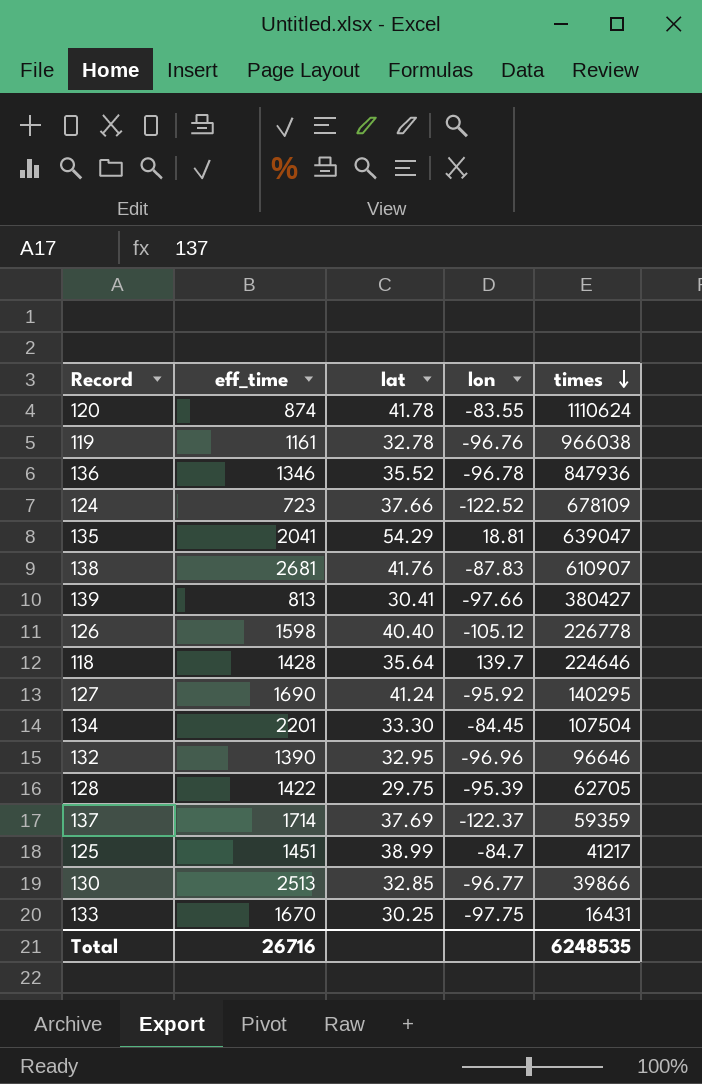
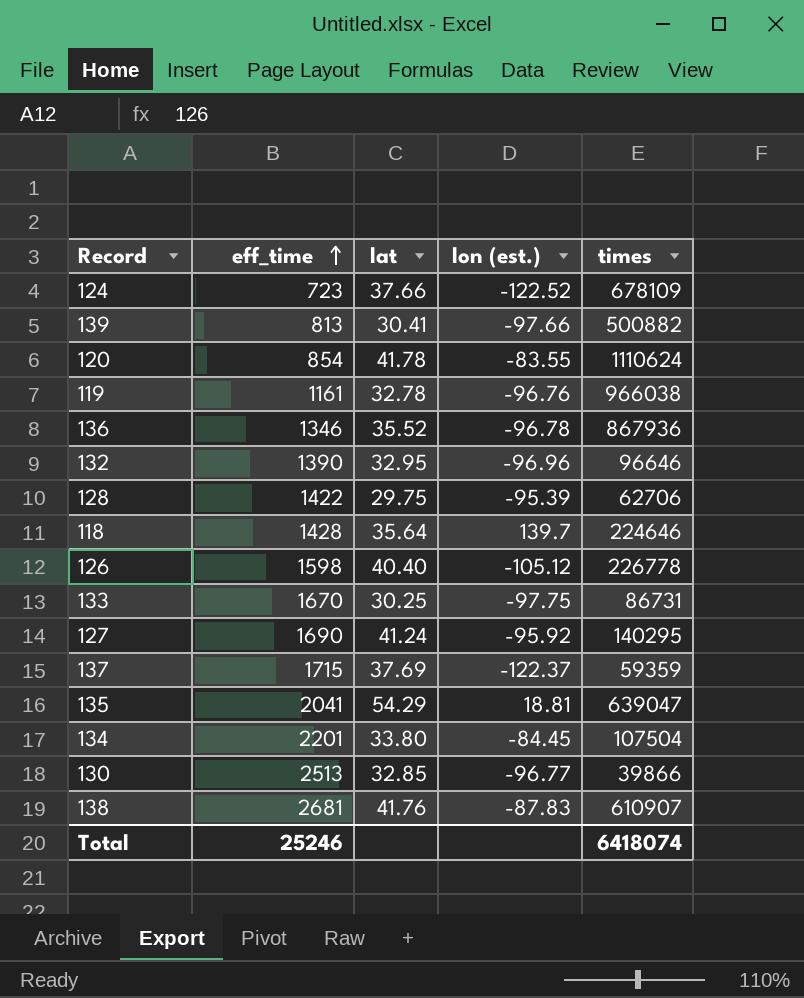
row order: times descending -> eff_time ascending
column name: lon -> lon (est.)
row 125: 1451 | 38.99 | -84.7 | 41217 -> none
139 | times: 380427 -> 500882
120 | eff_time: 874 -> 854
136 | times: 847936 -> 867936
128 | times: 62705 -> 62706
133 | times: 16431 -> 86731
137 | eff_time: 1714 -> 1715
134 | lat: 33.30 -> 33.80
Total | eff_time: 26716 -> 25246
Total | times: 6248535 -> 6418074

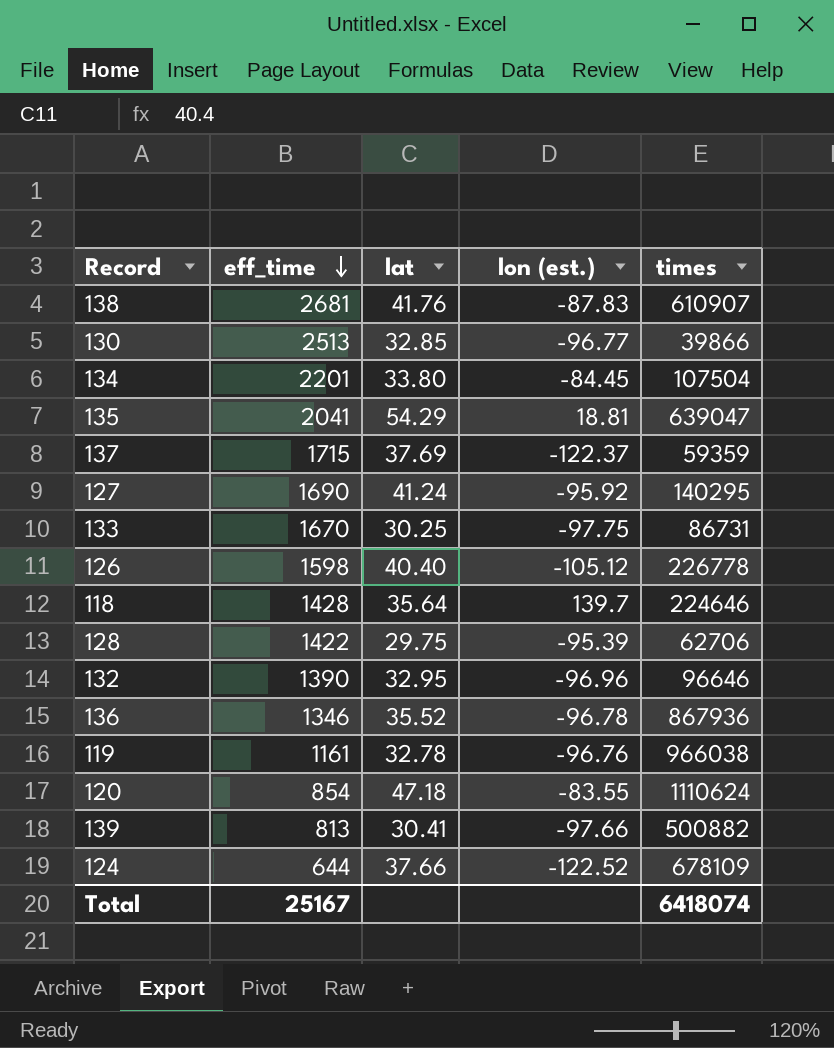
row order: eff_time ascending -> eff_time descending
120 | lat: 41.78 -> 47.18
124 | eff_time: 723 -> 644
Total | eff_time: 25246 -> 25167

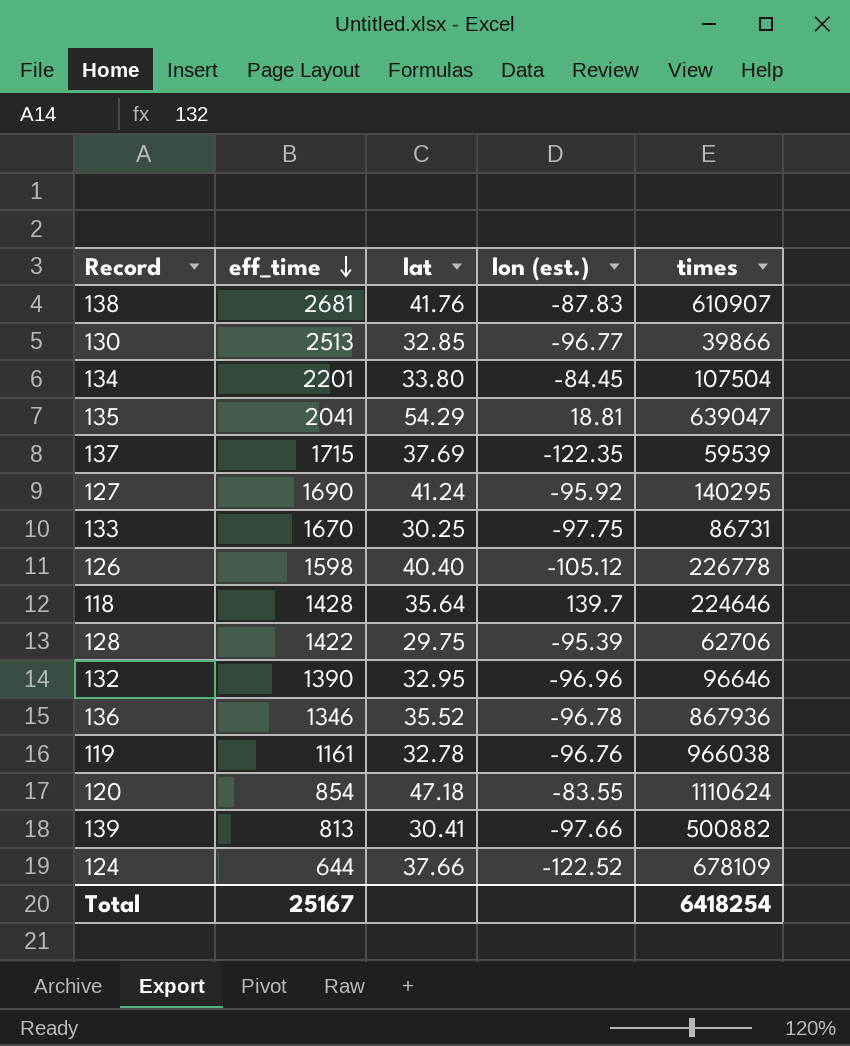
137 | lon (est.): -122.37 -> -122.35
137 | times: 59359 -> 59539
Total | times: 6418074 -> 6418254

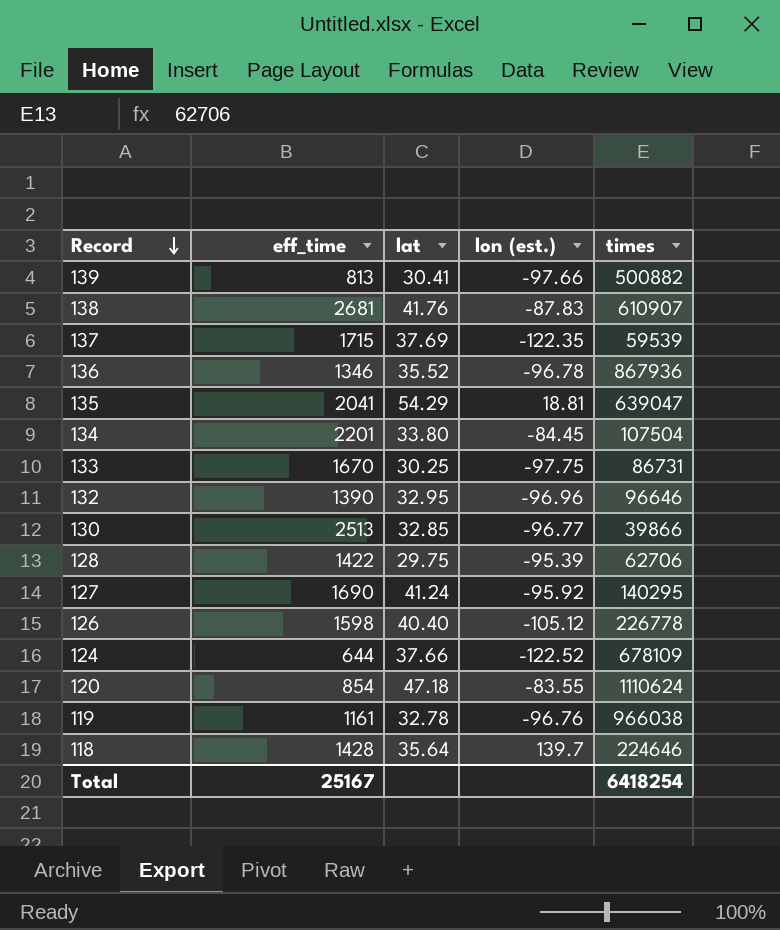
row order: eff_time descending -> Record descending

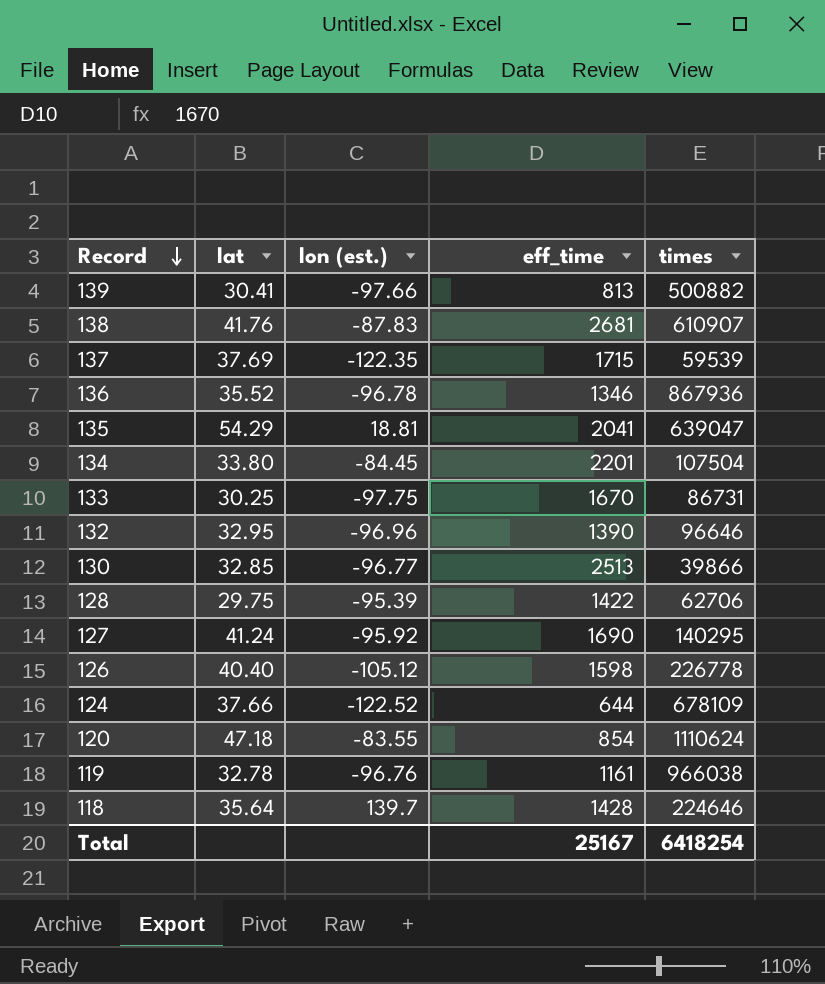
column eff_time | position: 2 -> 4

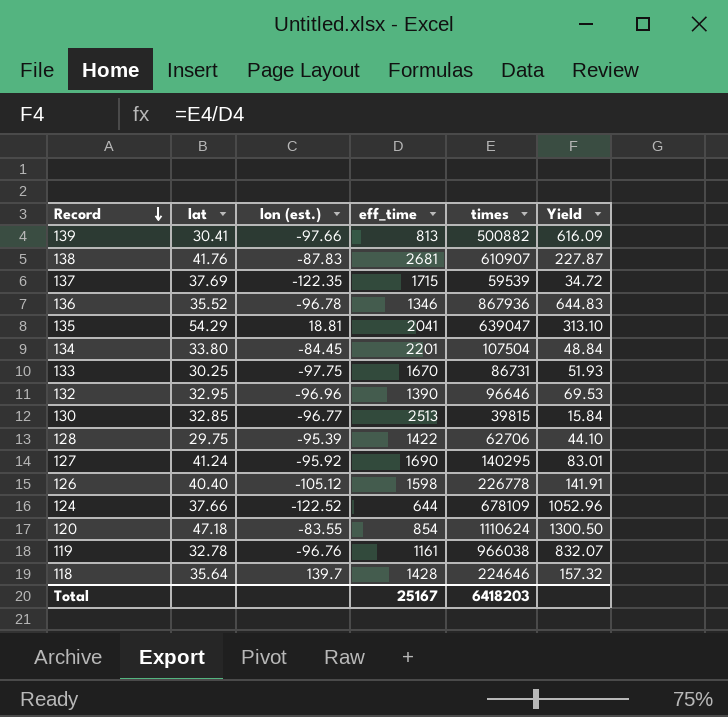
column Yield | formula: none -> [times] / [eff_time]
130 | times: 39866 -> 39815
Total | times: 6418254 -> 6418203

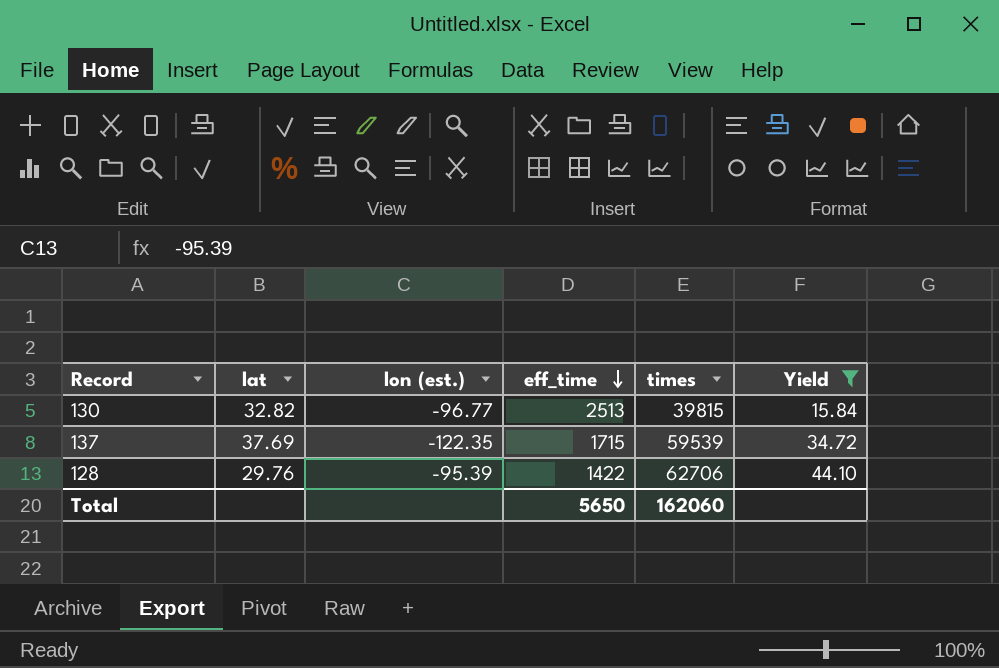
filter: none -> Yield <= 44.10
row order: Record descending -> eff_time descending
130 | lat: 32.85 -> 32.82
128 | lat: 29.75 -> 29.76
Total | eff_time: 25167 -> 5650
Total | times: 6418203 -> 162060

